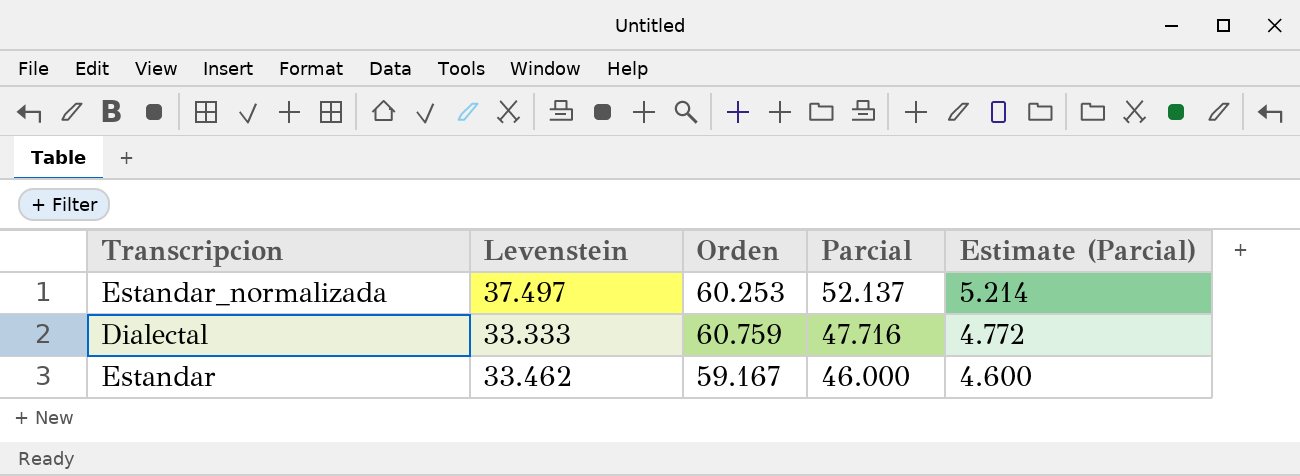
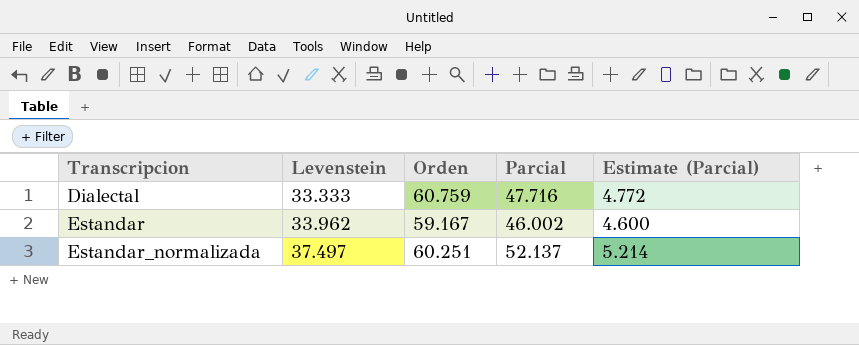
row order: Parcial descending -> Transcripcion ascending
Estandar | Levenstein: 33.462 -> 33.962
Estandar | Parcial: 46.000 -> 46.002
Estandar_normalizada | Orden: 60.253 -> 60.251

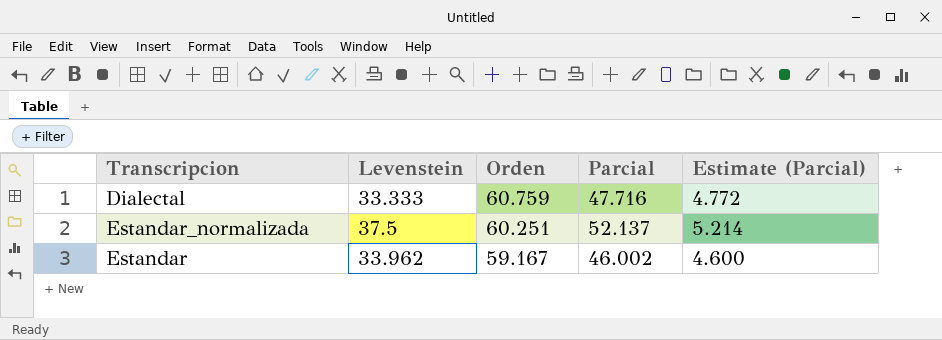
row order: Transcripcion ascending -> Orden descending
Estandar_normalizada | Levenstein: 37.497 -> 37.5

